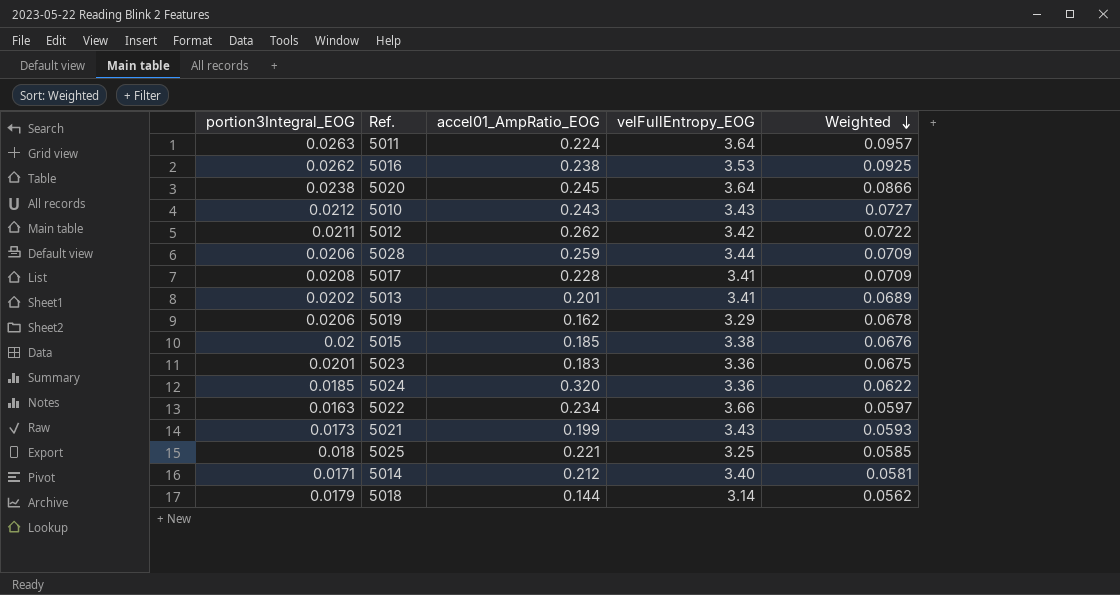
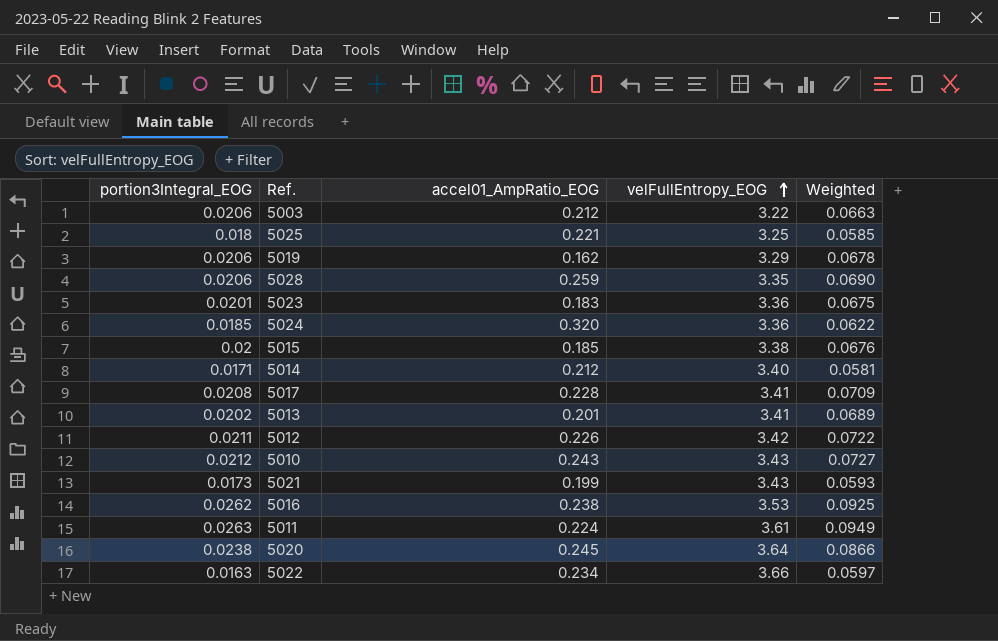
row order: Weighted descending -> velFullEntropy_EOG ascending
row 5018: 0.0179 | 0.144 | 3.14 | 0.0562 -> none
row 5003: none -> 0.0206 | 0.212 | 3.22 | 0.0663
5028 | velFullEntropy_EOG: 3.44 -> 3.35
5028 | Weighted: 0.0709 -> 0.0690
5012 | accel01_AmpRatio_EOG: 0.262 -> 0.226
5011 | velFullEntropy_EOG: 3.64 -> 3.61
5011 | Weighted: 0.0957 -> 0.0949

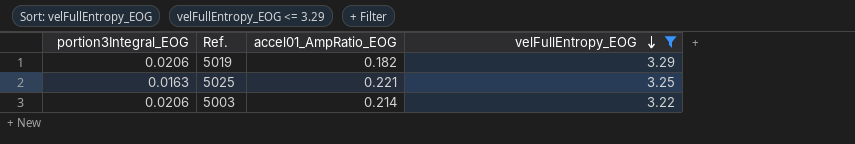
filter: none -> velFullEntropy_EOG <= 3.29
row order: velFullEntropy_EOG ascending -> velFullEntropy_EOG descending
column Weighted | formula: [portion3Integral_EOG] * [velFullEntropy_EOG] -> none
5019 | accel01_AmpRatio_EOG: 0.162 -> 0.182
5025 | portion3Integral_EOG: 0.018 -> 0.0163
5003 | accel01_AmpRatio_EOG: 0.212 -> 0.214

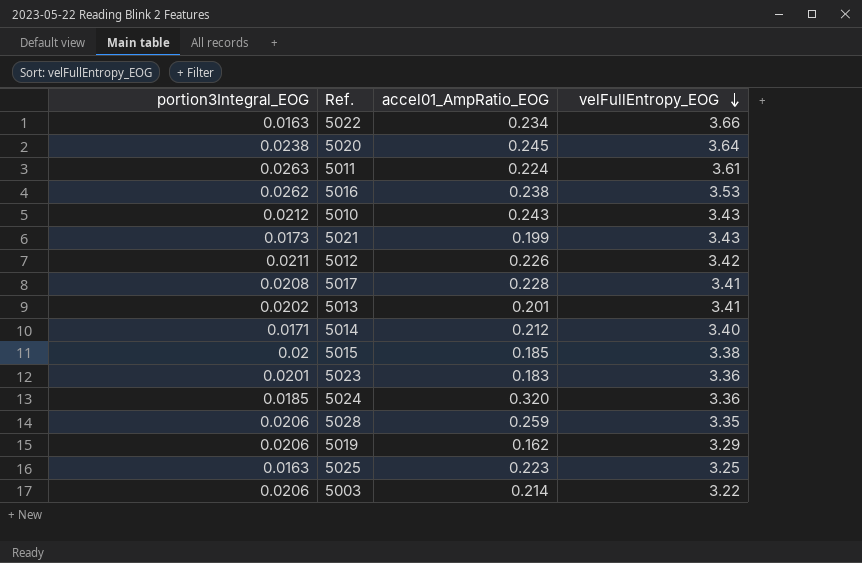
filter: velFullEntropy_EOG <= 3.29 -> none
5019 | accel01_AmpRatio_EOG: 0.182 -> 0.162
5025 | accel01_AmpRatio_EOG: 0.221 -> 0.223

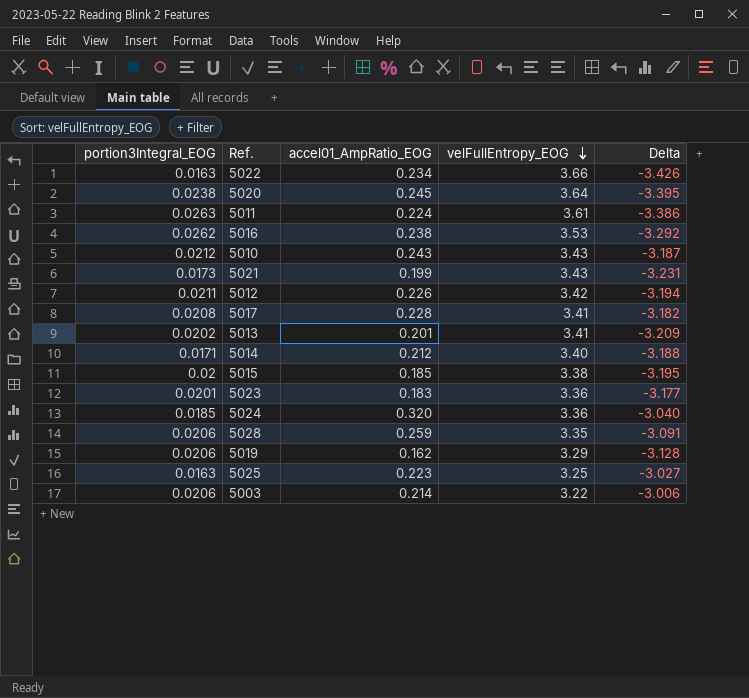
column Delta | formula: none -> [accel01_AmpRatio_EOG] - [velFullEntropy_EOG]

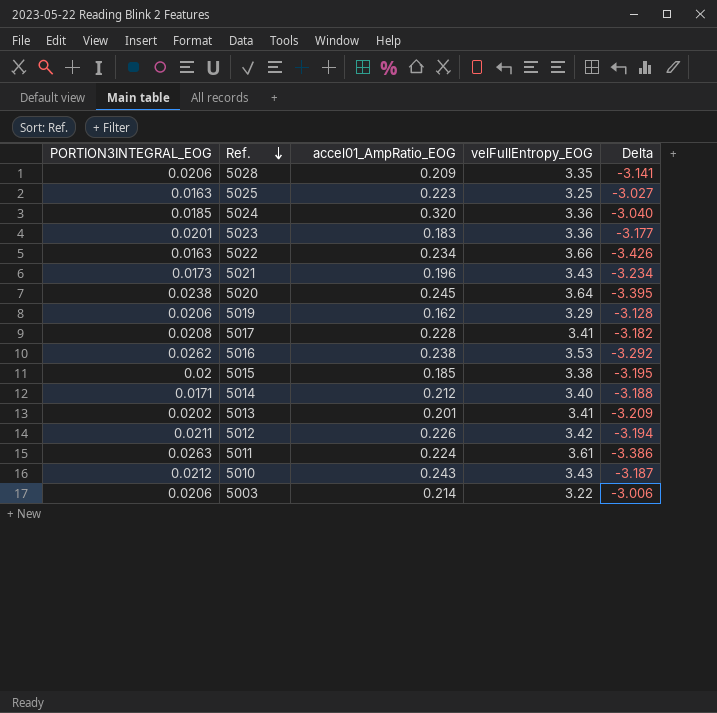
row order: velFullEntropy_EOG descending -> Ref. descending
column name: portion3Integral_EOG -> PORTION3INTEGRAL_EOG
5028 | accel01_AmpRatio_EOG: 0.259 -> 0.209
5028 | Delta: -3.091 -> -3.141
5021 | accel01_AmpRatio_EOG: 0.199 -> 0.196
5021 | Delta: -3.231 -> -3.234

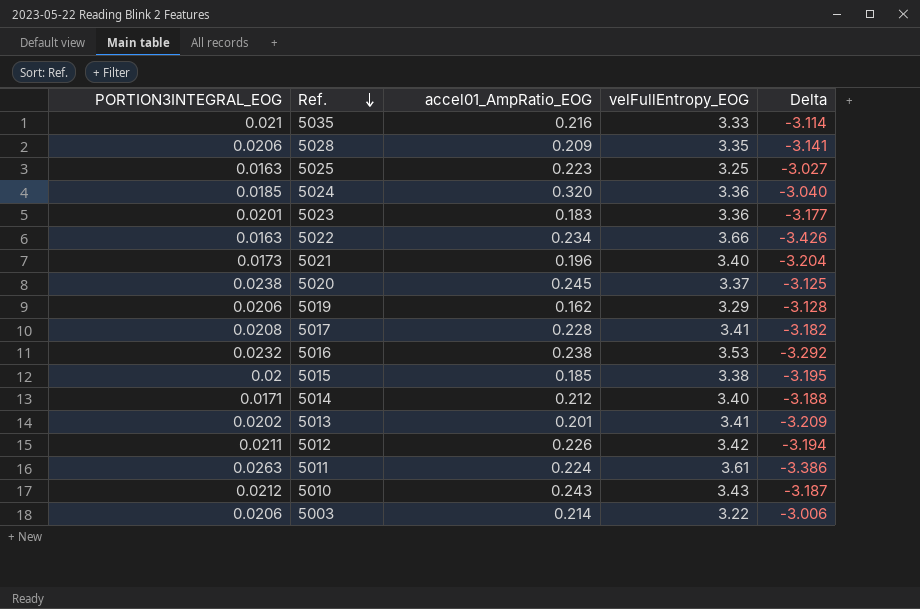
row 5035: none -> 0.021 | 0.216 | 3.33 | -3.114
5021 | velFullEntropy_EOG: 3.43 -> 3.40
5021 | Delta: -3.234 -> -3.204
5020 | velFullEntropy_EOG: 3.64 -> 3.37
5020 | Delta: -3.395 -> -3.125
5016 | PORTION3INTEGRAL_EOG: 0.0262 -> 0.0232

